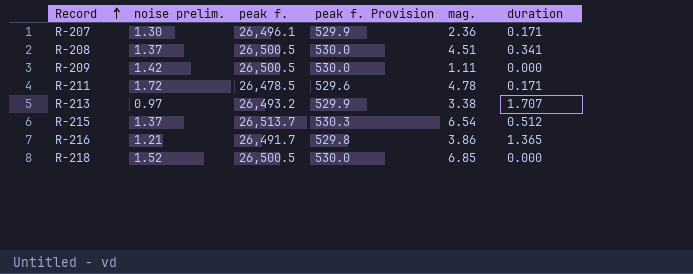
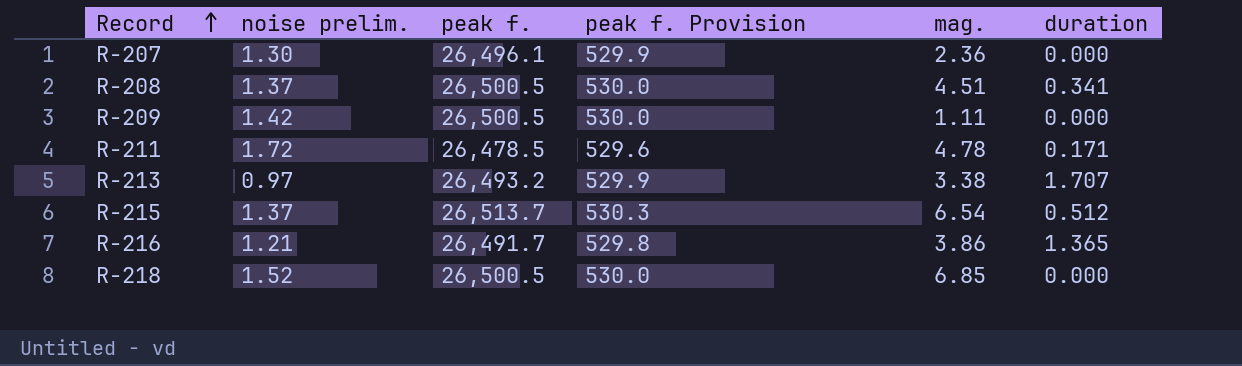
R-207 | duration: 0.171 -> 0.000

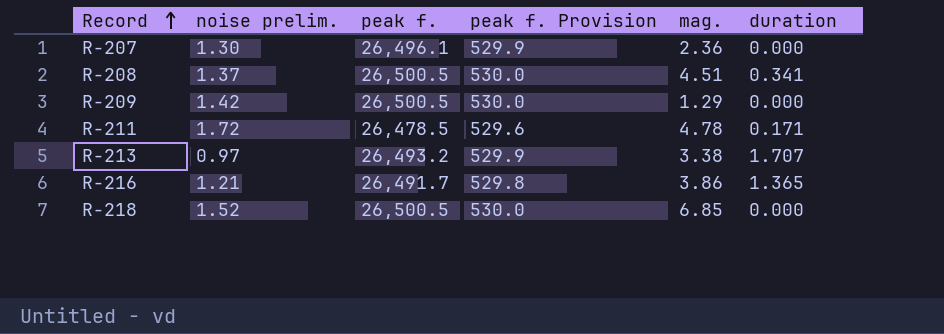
row R-215: 1.37 | 26,513.7 | 530.3 | 6.54 | 0.512 -> none
R-209 | mag.: 1.11 -> 1.29

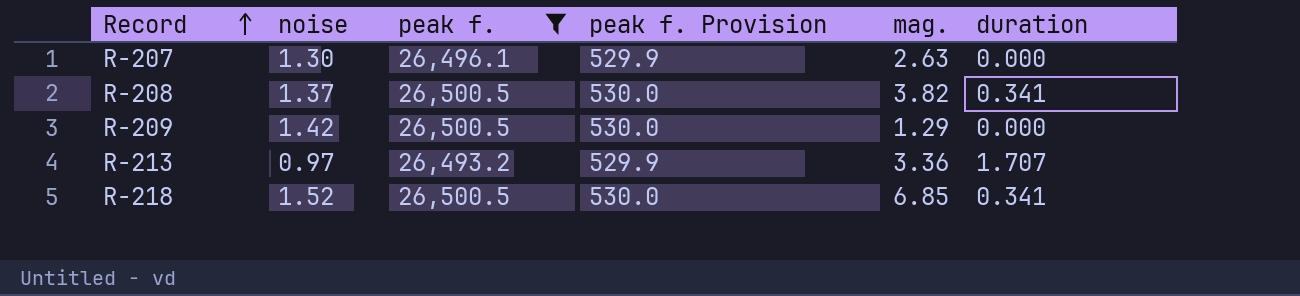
filter: none -> peak f. >= 26,493.2
column name: noise prelim. -> noise
R-207 | mag.: 2.36 -> 2.63
R-208 | mag.: 4.51 -> 3.82
R-213 | mag.: 3.38 -> 3.36
R-218 | duration: 0.000 -> 0.341

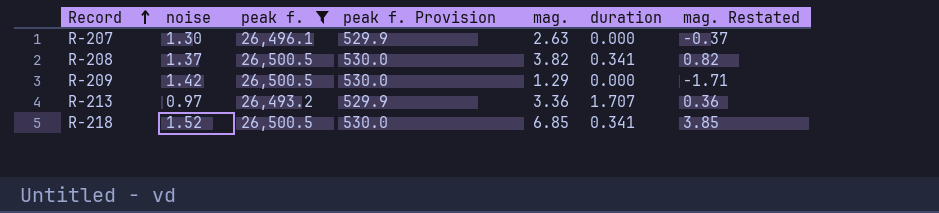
column mag. Restated | formula: none -> [mag.] - 3

